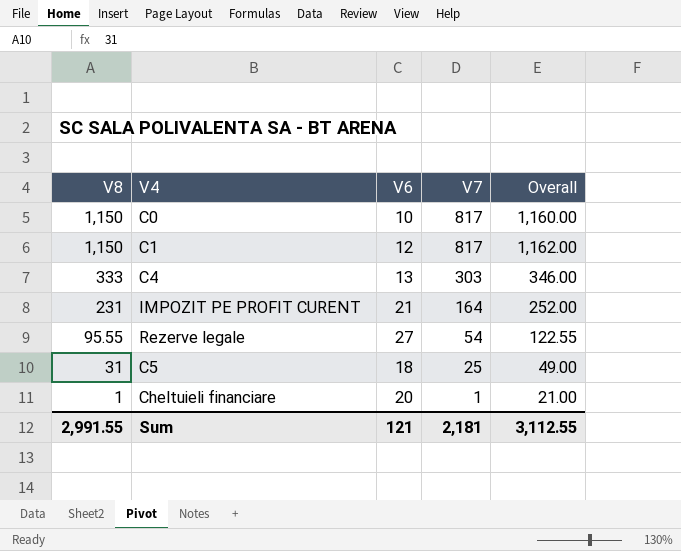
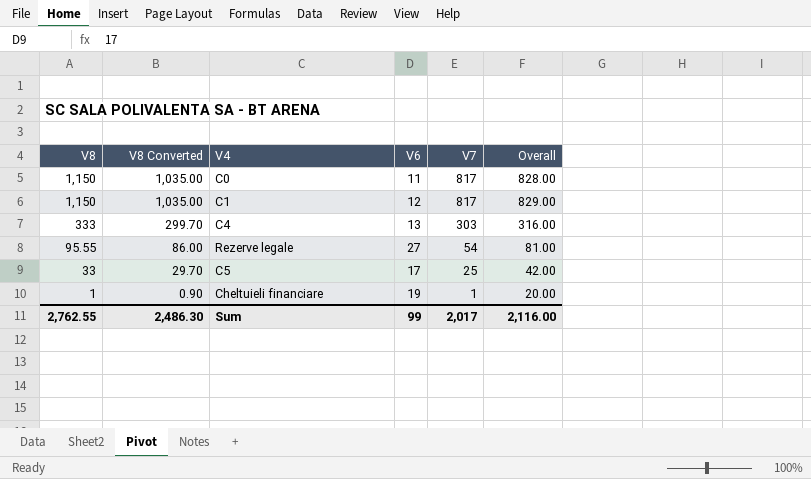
column V8 Converted | formula: none -> [V8] * 0.9
column Overall | formula: [V8] + [V6] -> [V6] + [V7]
row IMPOZIT PE PROFIT CURENT: 231 | 21 | 164 | 252.00 -> none
C0 | V6: 10 -> 11
C5 | V8: 31 -> 33
C5 | V6: 18 -> 17
Cheltuieli financiare | V6: 20 -> 19
Sum | V8: 2,991.55 -> 2,762.55
Sum | V6: 121 -> 99
Sum | V7: 2,181 -> 2,017
Sum | Overall: 3,112.55 -> 2,116.00

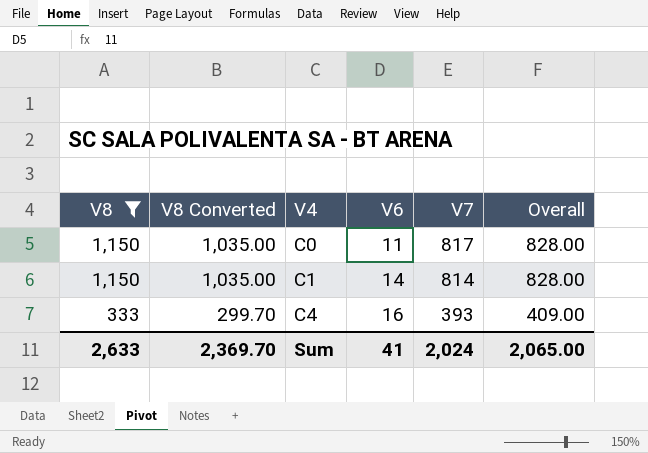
filter: none -> V8 >= 333
C1 | V6: 12 -> 14
C1 | V7: 817 -> 814
C1 | Overall: 829.00 -> 828.00
C4 | V6: 13 -> 16
C4 | V7: 303 -> 393
C4 | Overall: 316.00 -> 409.00
Sum | V8: 2,762.55 -> 2,633
Sum | V8 Converted: 2,486.30 -> 2,369.70
Sum | V6: 99 -> 41
Sum | V7: 2,017 -> 2,024
Sum | Overall: 2,116.00 -> 2,065.00

